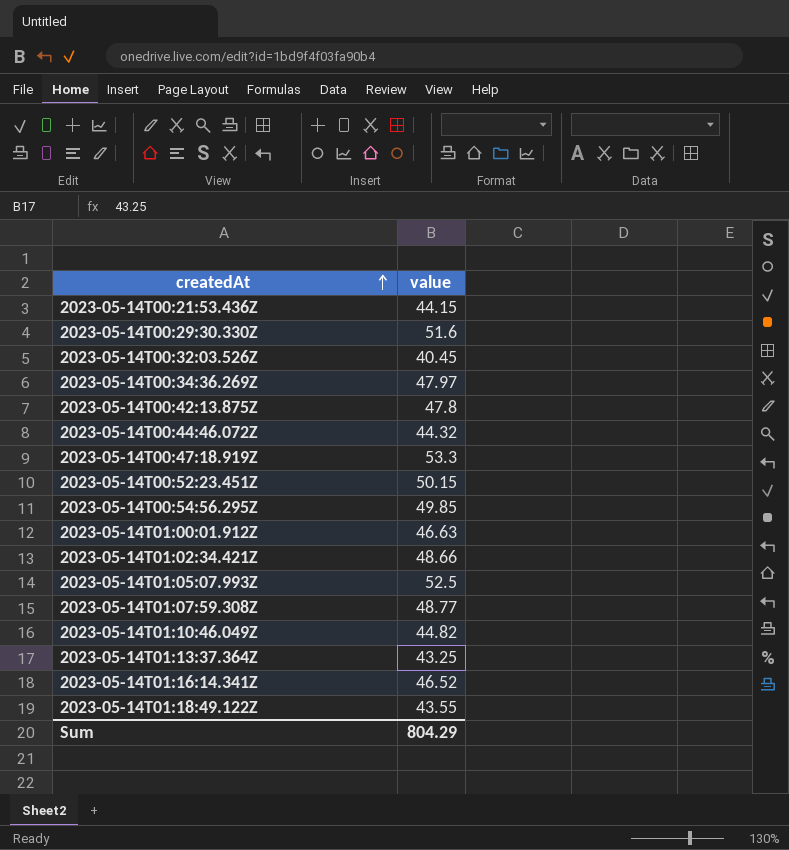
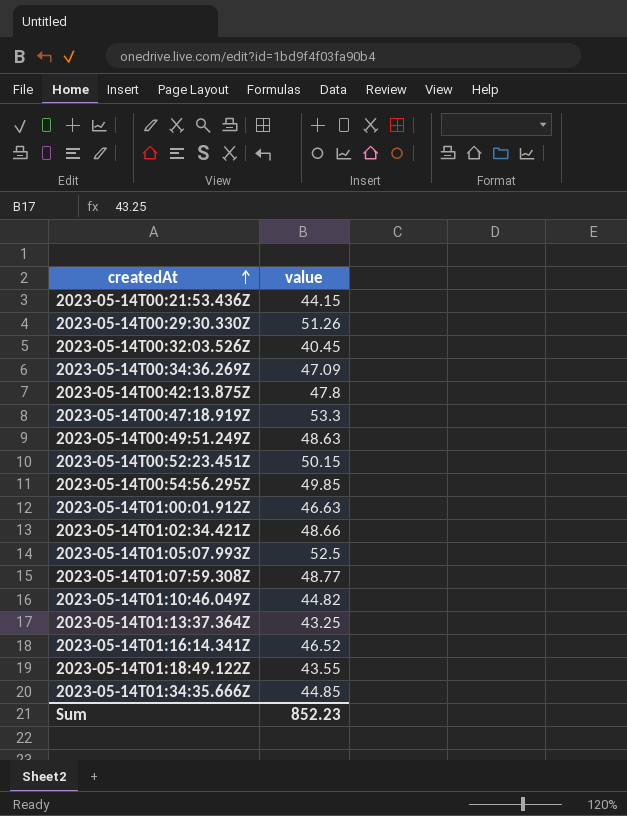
row 2023-05-14T00:44:46.072Z: 44.32 -> none
2023-05-14T00:29:30.330Z | value: 51.6 -> 51.26
2023-05-14T00:34:36.269Z | value: 47.97 -> 47.09
row 2023-05-14T00:49:51.249Z: none -> 48.63
row 2023-05-14T01:34:35.666Z: none -> 44.85
Sum | value: 804.29 -> 852.23

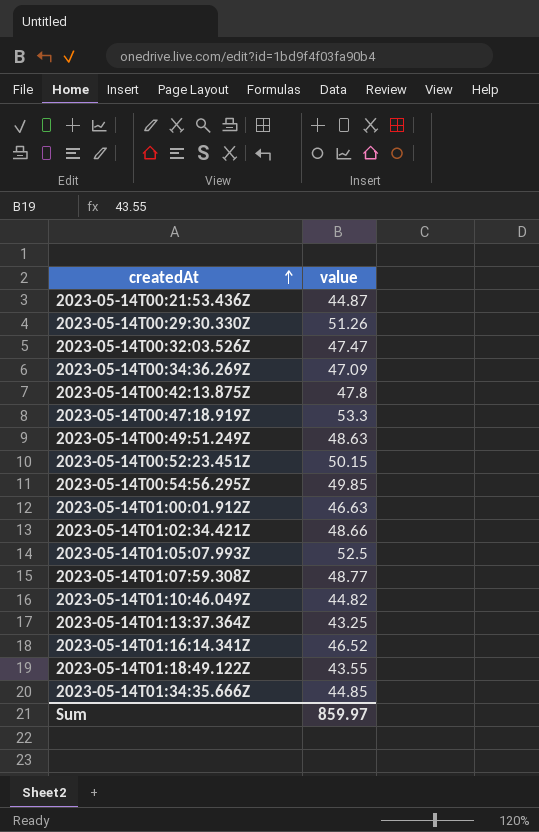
2023-05-14T00:21:53.436Z | value: 44.15 -> 44.87
2023-05-14T00:32:03.526Z | value: 40.45 -> 47.47
Sum | value: 852.23 -> 859.97

